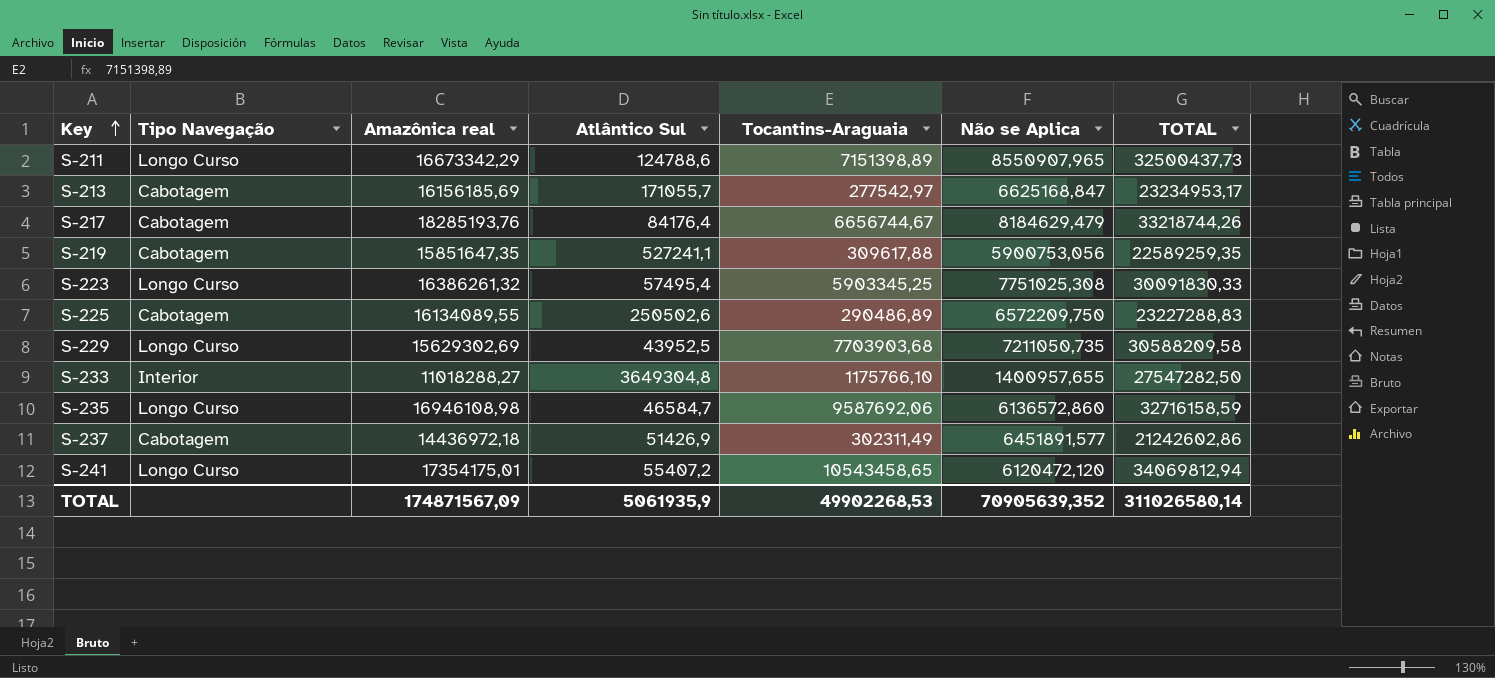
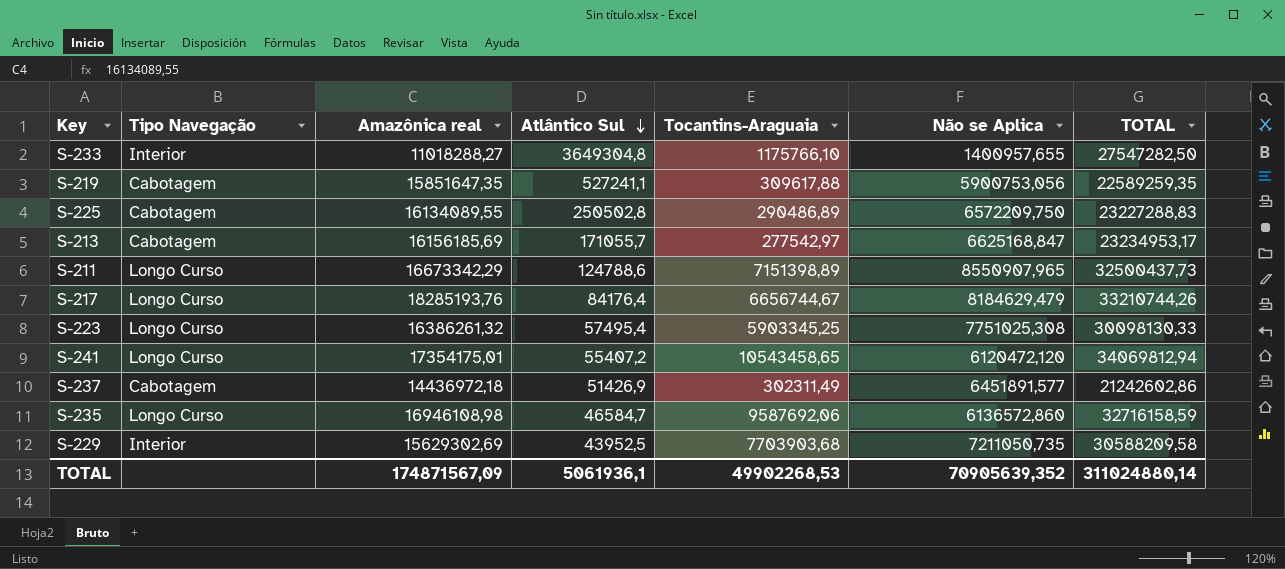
row order: Key ascending -> Atlântico Sul descending
S-225 | Atlântico Sul: 250502,6 -> 250502,8
S-217 | Tipo Navegação: Cabotagem -> Longo Curso
S-217 | TOTAL: 33218744,26 -> 33210744,26
S-223 | TOTAL: 30091830,33 -> 30098130,33
S-229 | Tipo Navegação: Longo Curso -> Interior
TOTAL | Atlântico Sul: 5061935,9 -> 5061936,1
TOTAL | TOTAL: 311026580,14 -> 311024880,14

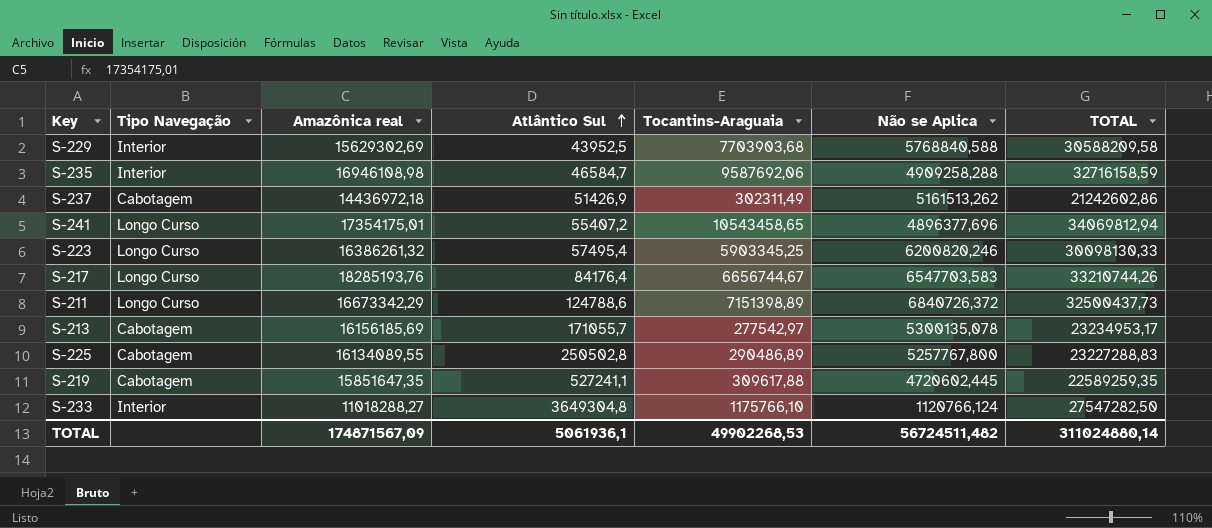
row order: Atlântico Sul descending -> Atlântico Sul ascending
S-229 | Não se Aplica: 7211050,735 -> 5768840,588
S-235 | Tipo Navegação: Longo Curso -> Interior
S-235 | Não se Aplica: 6136572,860 -> 4909258,288
S-237 | Não se Aplica: 6451891,577 -> 5161513,262
S-241 | Não se Aplica: 6120472,120 -> 4896377,696
S-223 | Não se Aplica: 7751025,308 -> 6200820,246
S-217 | Não se Aplica: 8184629,479 -> 6547703,583
S-211 | Não se Aplica: 8550907,965 -> 6840726,372
S-213 | Não se Aplica: 6625168,847 -> 5300135,078
S-225 | Não se Aplica: 6572209,750 -> 5257767,800
S-219 | Não se Aplica: 5900753,056 -> 4720602,445
S-233 | Não se Aplica: 1400957,655 -> 1120766,124
TOTAL | Não se Aplica: 70905639,352 -> 56724511,482

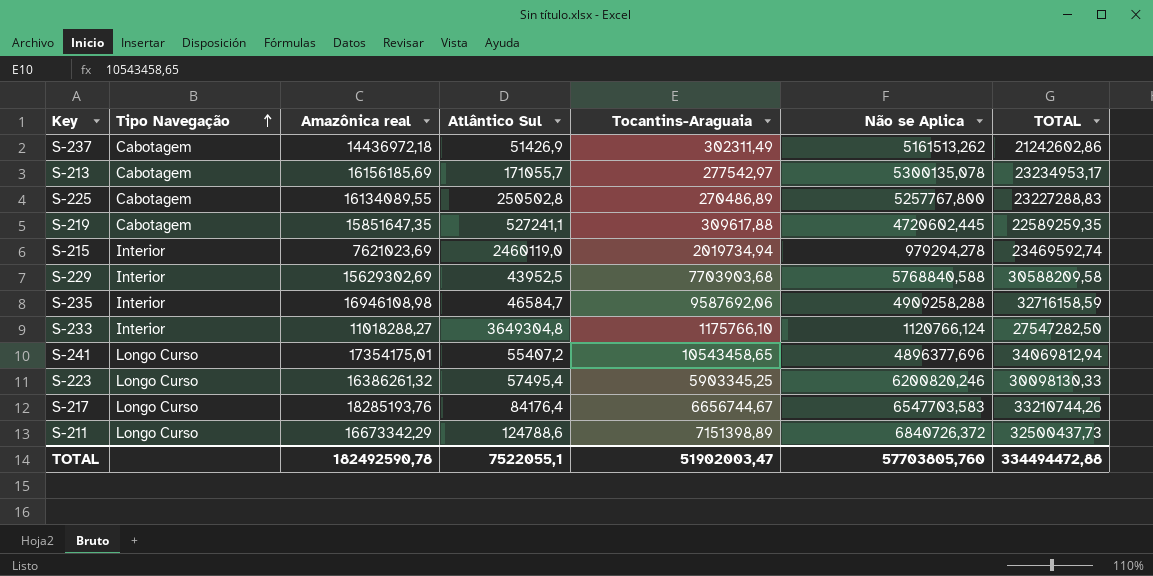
row order: Atlântico Sul ascending -> Tipo Navegação ascending
S-225 | Tocantins-Araguaia: 290486,89 -> 270486,89
row S-215: none -> Interior | 7621023,69 | 2460119,0 | 2019734,94 | 979294,278 | 23469592,74
TOTAL | Amazônica real: 174871567,09 -> 182492590,78
TOTAL | Atlântico Sul: 5061936,1 -> 7522055,1
TOTAL | Tocantins-Araguaia: 49902268,53 -> 51902003,47
TOTAL | Não se Aplica: 56724511,482 -> 57703805,760
TOTAL | TOTAL: 311024880,14 -> 334494472,88

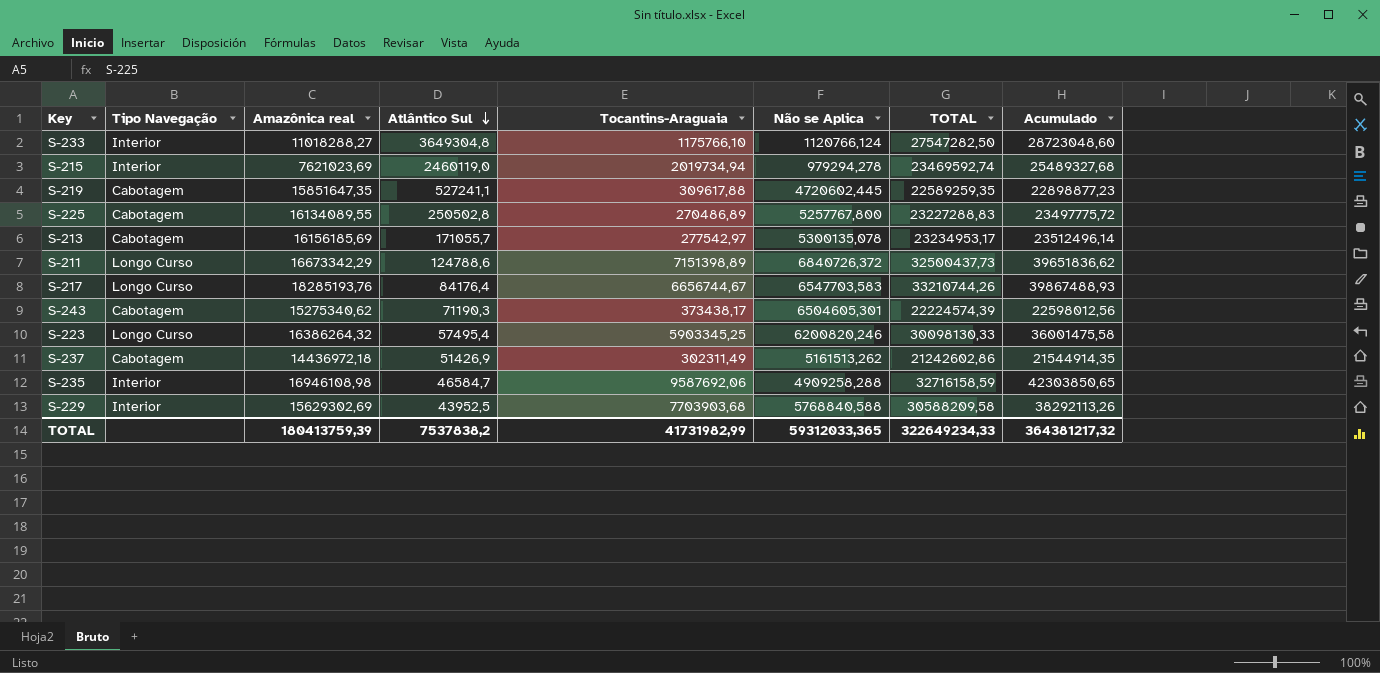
row order: Tipo Navegação ascending -> Atlântico Sul descending
column Acumulado | formula: none -> [Tocantins-Araguaia] + [TOTAL]
row S-241: Longo Curso | 17354175,01 | 55407,2 | 10543458,65 | 4896377,696 | 34069812,94 -> none
row S-243: none -> Cabotagem | 15275340,62 | 71190,3 | 373438,17 | 6504605,301 | 22224574,39 | 22598012,56
S-223 | Amazônica real: 16386261,32 -> 16386264,32
TOTAL | Amazônica real: 182492590,78 -> 180413759,39
TOTAL | Atlântico Sul: 7522055,1 -> 7537838,2
TOTAL | Tocantins-Araguaia: 51902003,47 -> 41731982,99
TOTAL | Não se Aplica: 57703805,760 -> 59312033,365
TOTAL | TOTAL: 334494472,88 -> 322649234,33

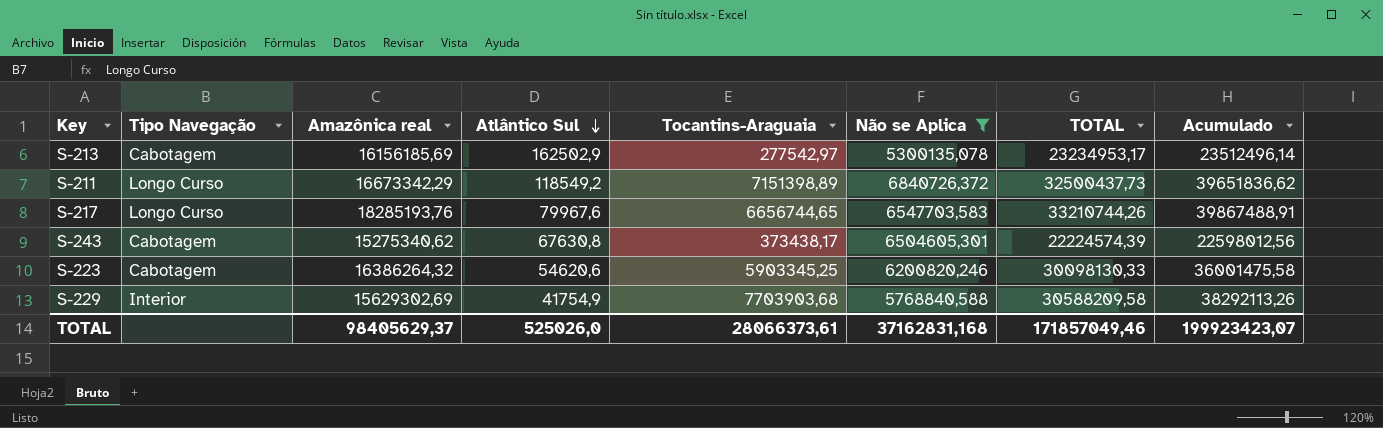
filter: none -> Não se Aplica >= 5300135,078
S-213 | Atlântico Sul: 171055,7 -> 162502,9
S-211 | Atlântico Sul: 124788,6 -> 118549,2
S-217 | Atlântico Sul: 84176,4 -> 79967,6
S-217 | Tocantins-Araguaia: 6656744,67 -> 6656744,65
S-217 | Acumulado: 39867488,93 -> 39867488,91
S-243 | Atlântico Sul: 71190,3 -> 67630,8
S-223 | Tipo Navegação: Longo Curso -> Cabotagem
S-223 | Atlântico Sul: 57495,4 -> 54620,6
S-229 | Atlântico Sul: 43952,5 -> 41754,9
TOTAL | Amazônica real: 180413759,39 -> 98405629,37
TOTAL | Atlântico Sul: 7537838,2 -> 525026,0
TOTAL | Tocantins-Araguaia: 41731982,99 -> 28066373,61
TOTAL | Não se Aplica: 59312033,365 -> 37162831,168
TOTAL | TOTAL: 322649234,33 -> 171857049,46
TOTAL | Acumulado: 364381217,32 -> 199923423,07

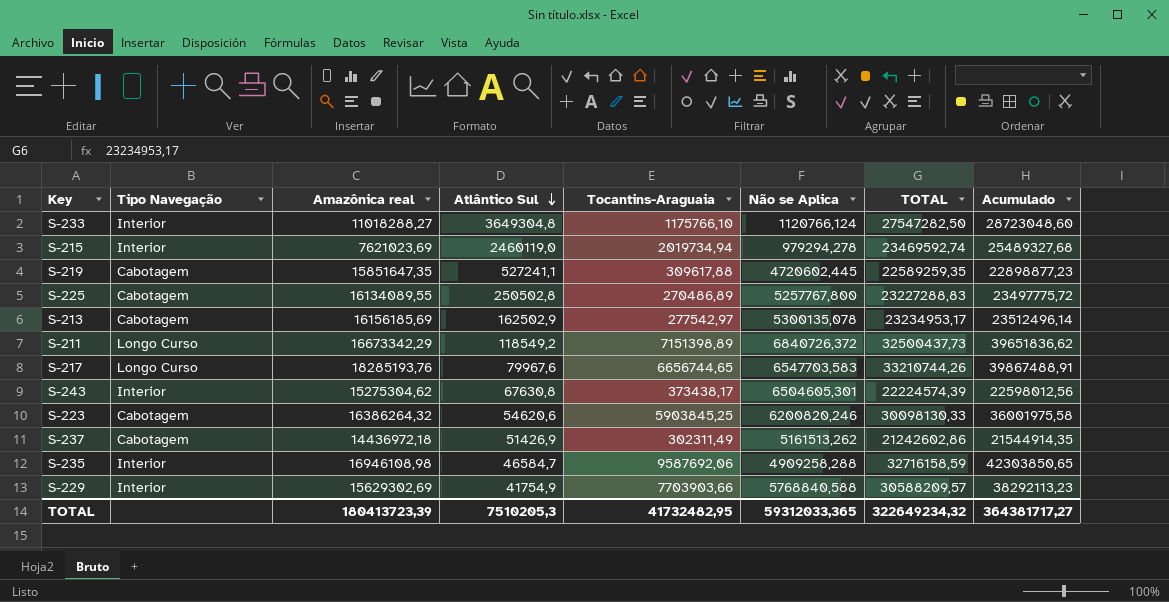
filter: Não se Aplica >= 5300135,078 -> none
S-243 | Tipo Navegação: Cabotagem -> Interior
S-243 | Amazônica real: 15275340,62 -> 15275304,62
S-223 | Tocantins-Araguaia: 5903345,25 -> 5903845,25
S-223 | Acumulado: 36001475,58 -> 36001975,58
S-229 | Tocantins-Araguaia: 7703903,68 -> 7703903,66
S-229 | TOTAL: 30588209,58 -> 30588209,57
S-229 | Acumulado: 38292113,26 -> 38292113,23
TOTAL | Amazônica real: 98405629,37 -> 180413723,39
TOTAL | Atlântico Sul: 525026,0 -> 7510205,3
TOTAL | Tocantins-Araguaia: 28066373,61 -> 41732482,95
TOTAL | Não se Aplica: 37162831,168 -> 59312033,365
TOTAL | TOTAL: 171857049,46 -> 322649234,32
TOTAL | Acumulado: 199923423,07 -> 364381717,27

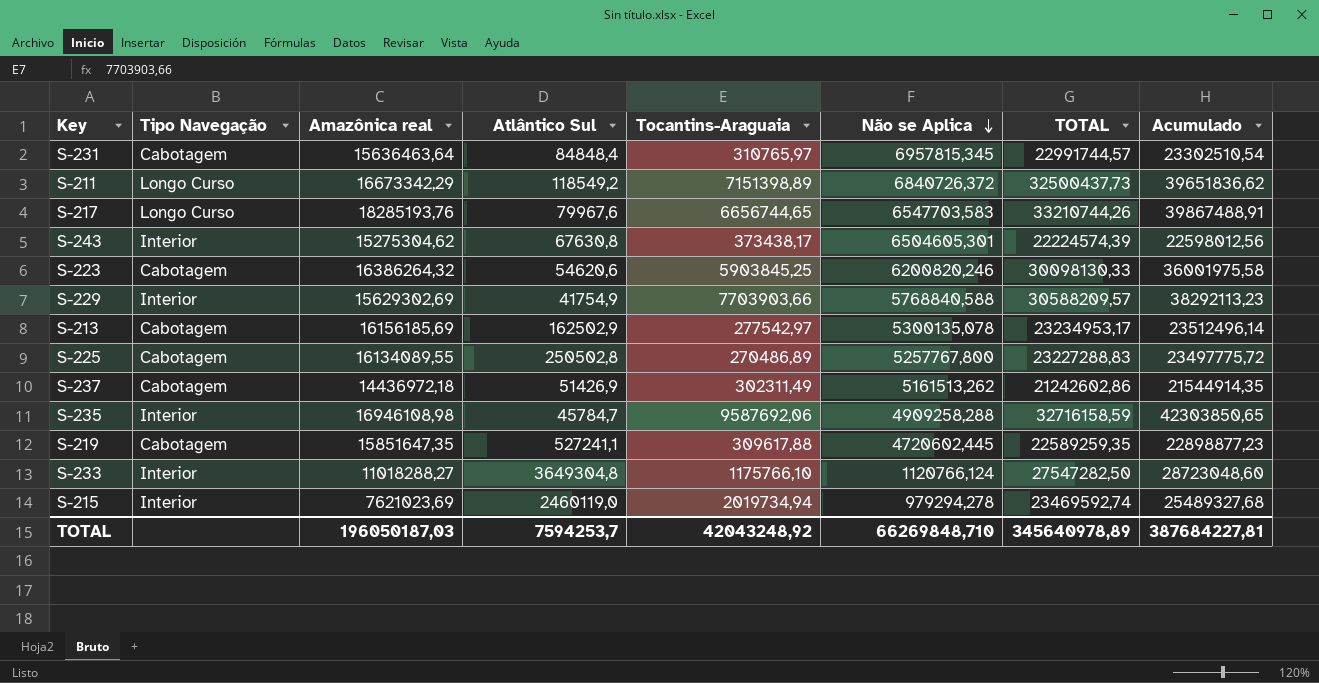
row order: Atlântico Sul descending -> Não se Aplica descending
row S-231: none -> Cabotagem | 15636463,64 | 84848,4 | 310765,97 | 6957815,345 | 22991744,57 | 23302510,54
S-235 | Atlântico Sul: 46584,7 -> 45784,7
TOTAL | Amazônica real: 180413723,39 -> 196050187,03
TOTAL | Atlântico Sul: 7510205,3 -> 7594253,7
TOTAL | Tocantins-Araguaia: 41732482,95 -> 42043248,92
TOTAL | Não se Aplica: 59312033,365 -> 66269848,710
TOTAL | TOTAL: 322649234,32 -> 345640978,89
TOTAL | Acumulado: 364381717,27 -> 387684227,81

